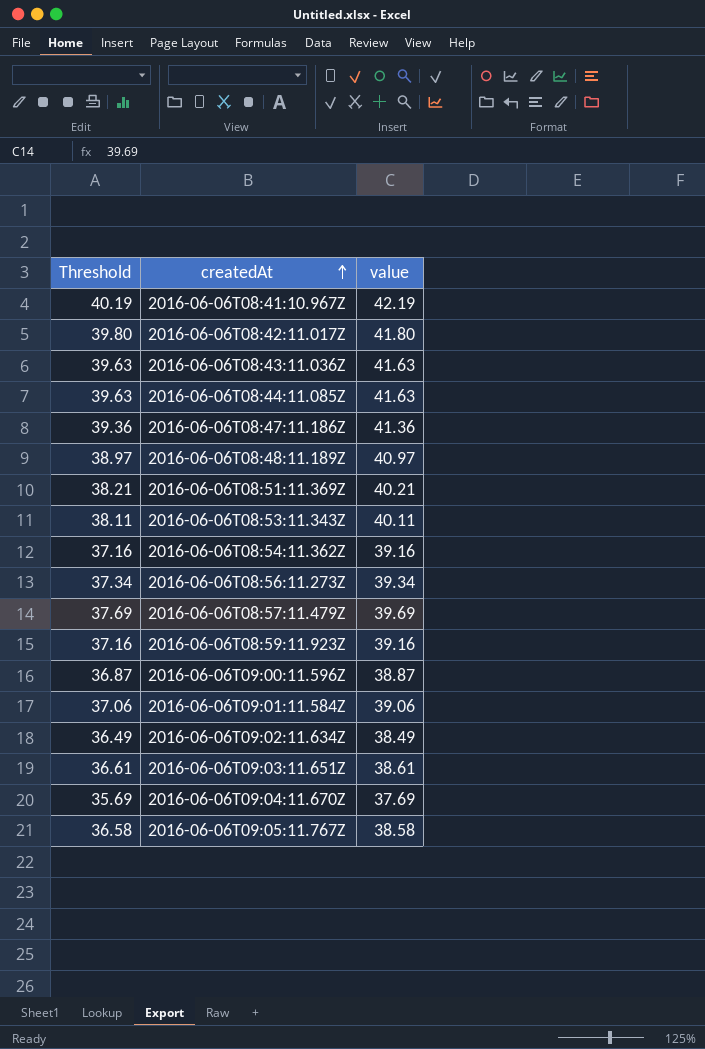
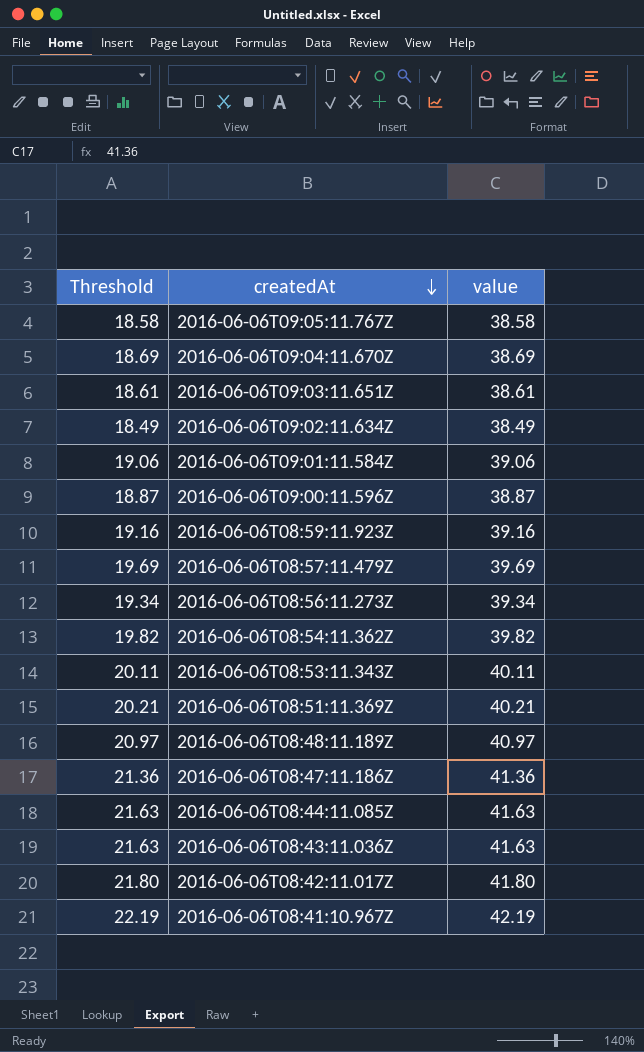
row order: createdAt ascending -> createdAt descending
column Threshold | formula: [value] - 2 -> [value] - 20
2016-06-06T09:04:11.670Z | value: 37.69 -> 38.69
2016-06-06T08:54:11.362Z | value: 39.16 -> 39.82

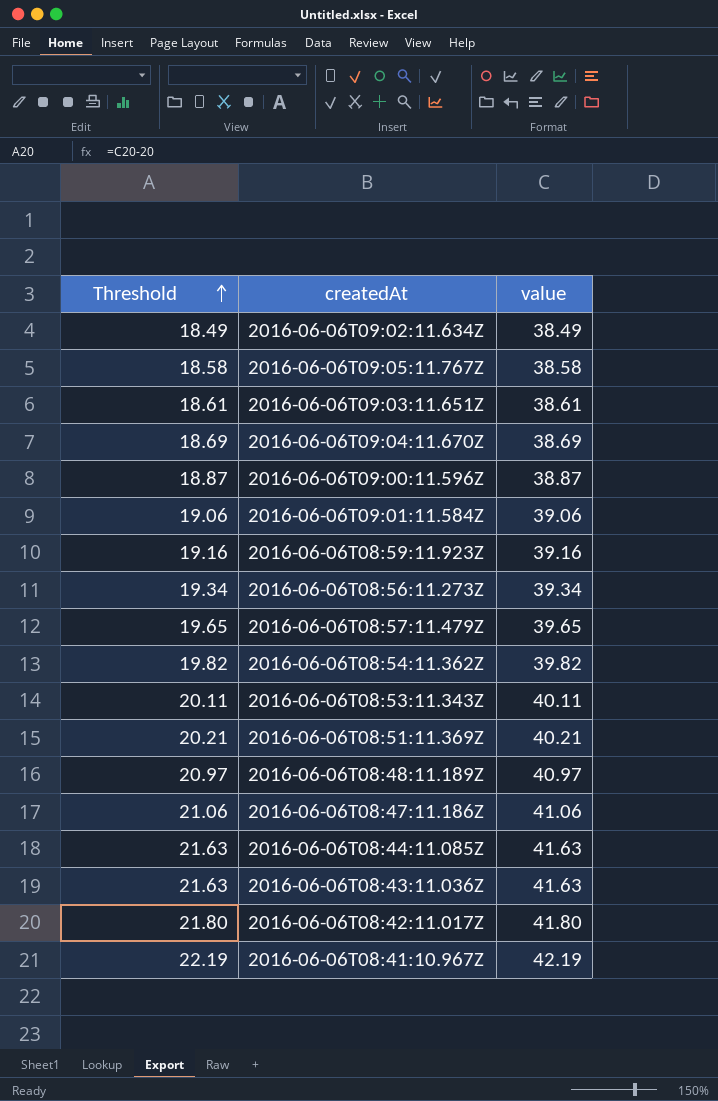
row order: createdAt descending -> Threshold ascending
2016-06-06T08:57:11.479Z | Threshold: 19.69 -> 19.65
2016-06-06T08:57:11.479Z | value: 39.69 -> 39.65
2016-06-06T08:47:11.186Z | Threshold: 21.36 -> 21.06
2016-06-06T08:47:11.186Z | value: 41.36 -> 41.06

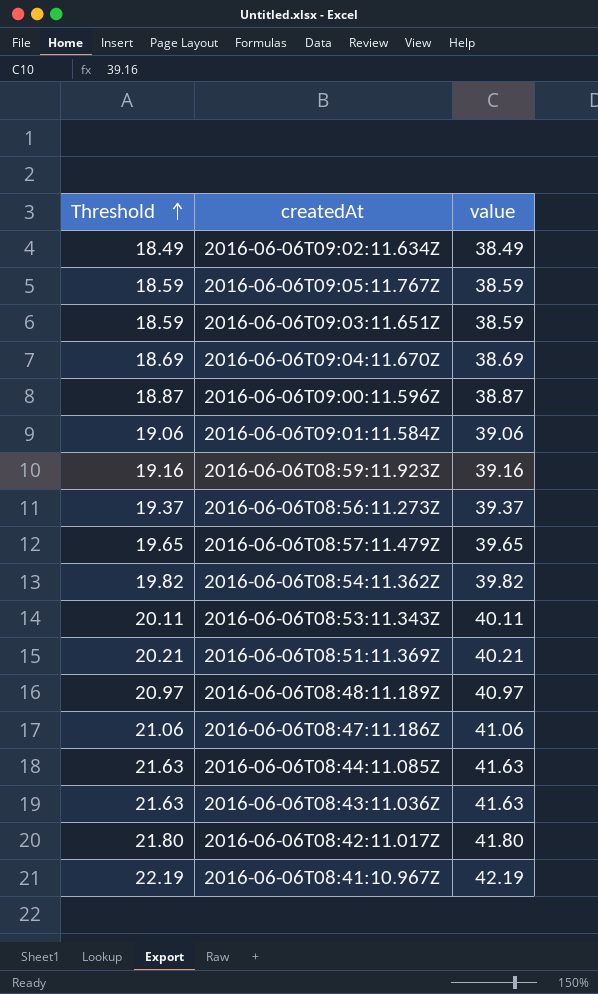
2016-06-06T09:05:11.767Z | Threshold: 18.58 -> 18.59
2016-06-06T09:05:11.767Z | value: 38.58 -> 38.59
2016-06-06T09:03:11.651Z | Threshold: 18.61 -> 18.59
2016-06-06T09:03:11.651Z | value: 38.61 -> 38.59
2016-06-06T08:56:11.273Z | Threshold: 19.34 -> 19.37
2016-06-06T08:56:11.273Z | value: 39.34 -> 39.37

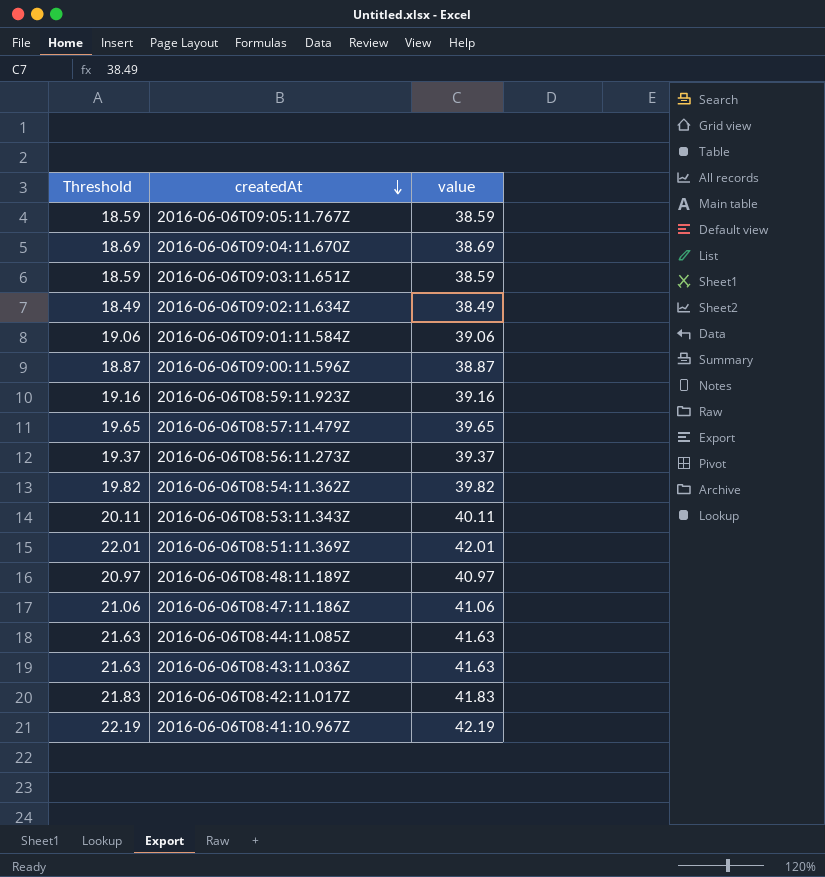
row order: Threshold ascending -> createdAt descending
2016-06-06T08:51:11.369Z | Threshold: 20.21 -> 22.01
2016-06-06T08:51:11.369Z | value: 40.21 -> 42.01
2016-06-06T08:42:11.017Z | Threshold: 21.80 -> 21.83
2016-06-06T08:42:11.017Z | value: 41.80 -> 41.83

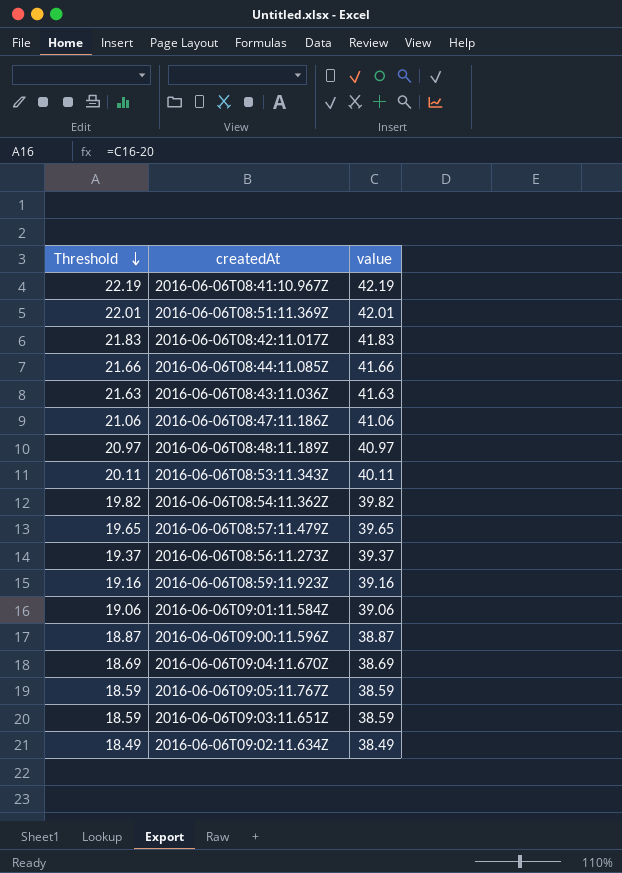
row order: createdAt descending -> Threshold descending
2016-06-06T08:44:11.085Z | Threshold: 21.63 -> 21.66
2016-06-06T08:44:11.085Z | value: 41.63 -> 41.66

